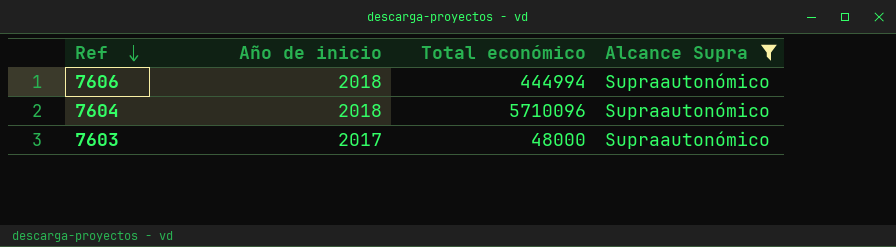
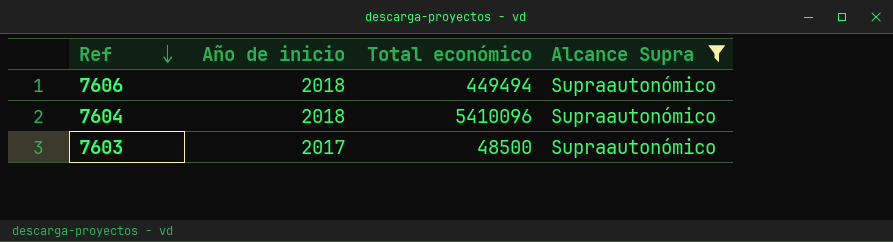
7606 | Total económico: 444994 -> 449494
7604 | Total económico: 5710096 -> 5410096
7603 | Total económico: 48000 -> 48500

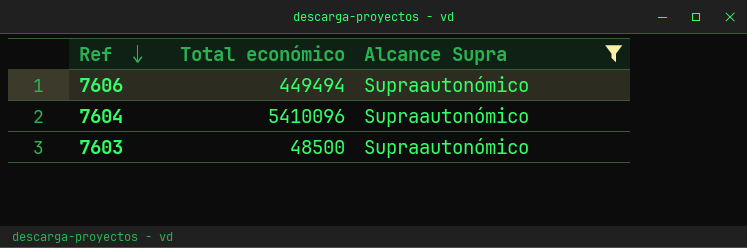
column Año de inicio | position: 2 -> none

